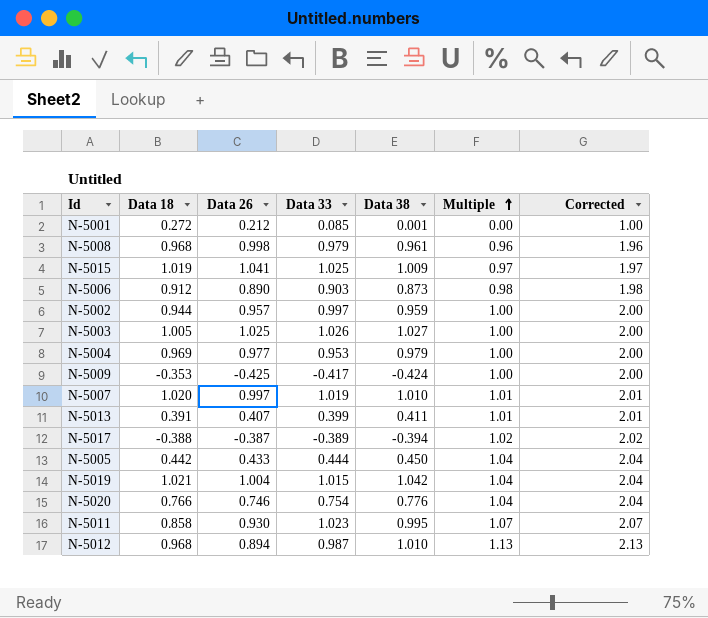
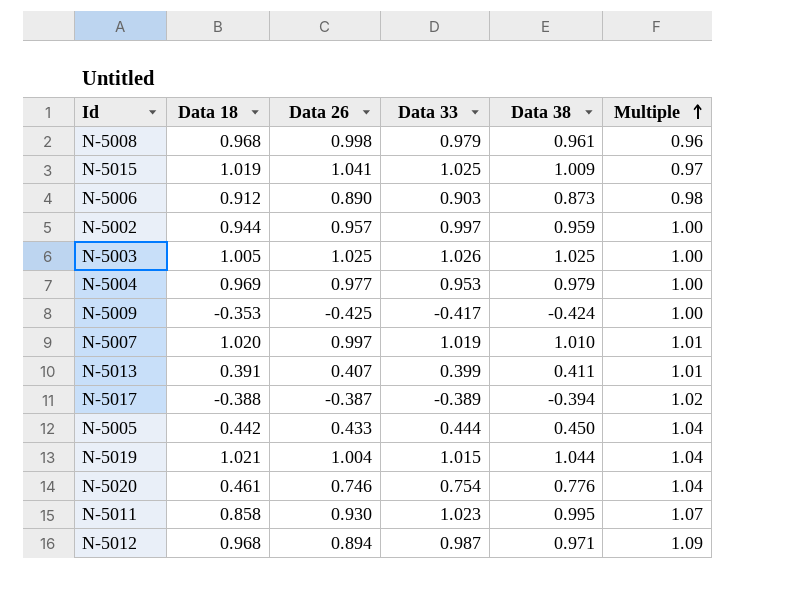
column Corrected | formula: [Multiple] + 1 -> none
row N-5001: 0.272 | 0.212 | 0.085 | 0.001 | 0.00 | 1.00 -> none
N-5003 | Data 38: 1.027 -> 1.025
N-5019 | Data 38: 1.042 -> 1.044
N-5020 | Data 18: 0.766 -> 0.461
N-5012 | Data 38: 1.010 -> 0.971
N-5012 | Multiple: 1.13 -> 1.09

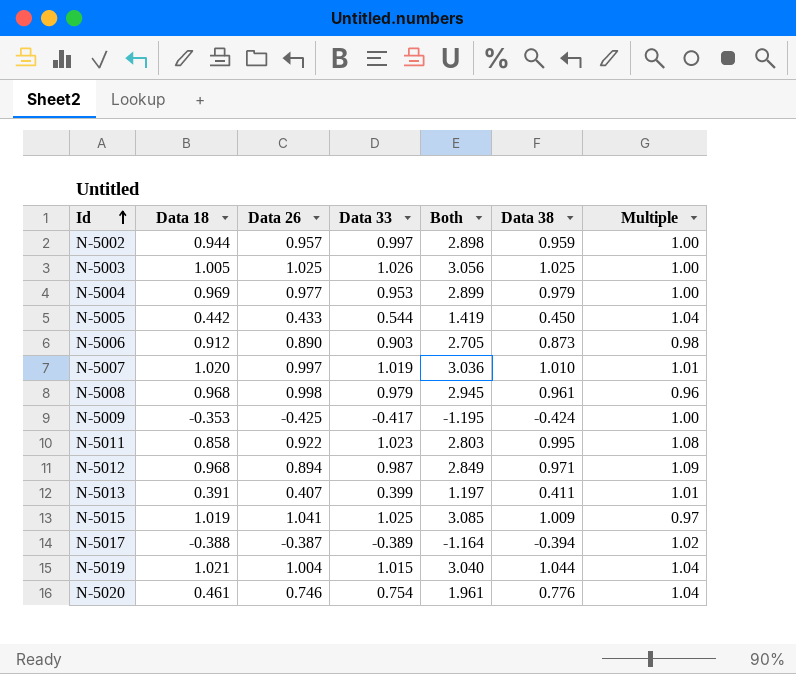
row order: Multiple ascending -> Id ascending
column Both | formula: none -> [Data 18] + [Data 26] + [Data 33]
N-5005 | Data 33: 0.444 -> 0.544
N-5011 | Data 26: 0.930 -> 0.922
N-5011 | Multiple: 1.07 -> 1.08

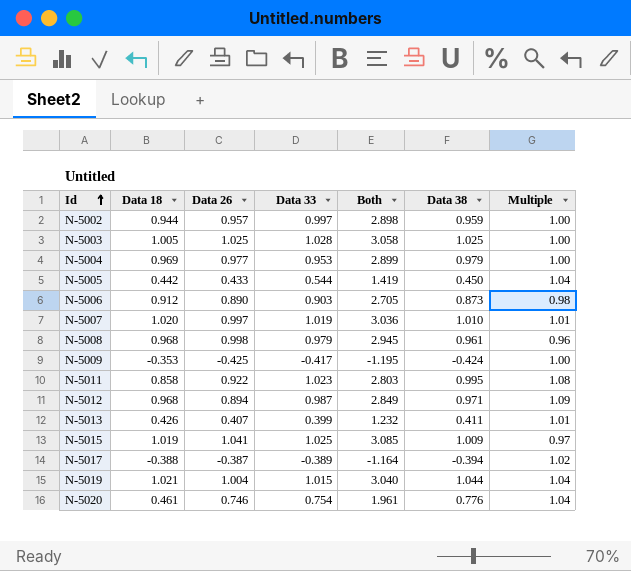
N-5003 | Data 33: 1.026 -> 1.028
N-5003 | Both: 3.056 -> 3.058
N-5013 | Data 18: 0.391 -> 0.426
N-5013 | Both: 1.197 -> 1.232

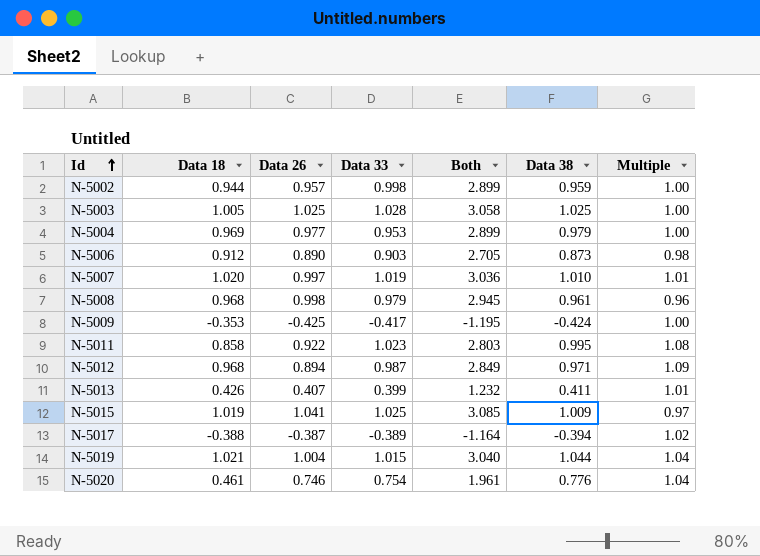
row N-5005: 0.442 | 0.433 | 0.544 | 1.419 | 0.450 | 1.04 -> none
N-5002 | Data 33: 0.997 -> 0.998
N-5002 | Both: 2.898 -> 2.899

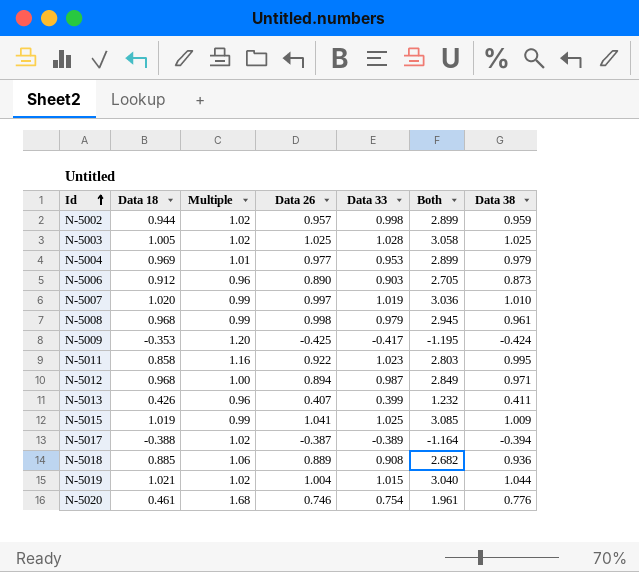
column Multiple | formula: [Data 38] / [Data 26] -> [Data 38] / [Data 18]
column Multiple | position: 7 -> 3
row N-5018: none -> 0.885 | 1.06 | 0.889 | 0.908 | 2.682 | 0.936

